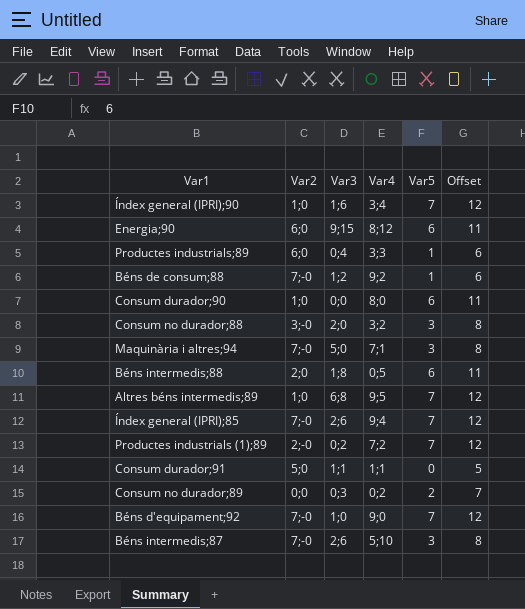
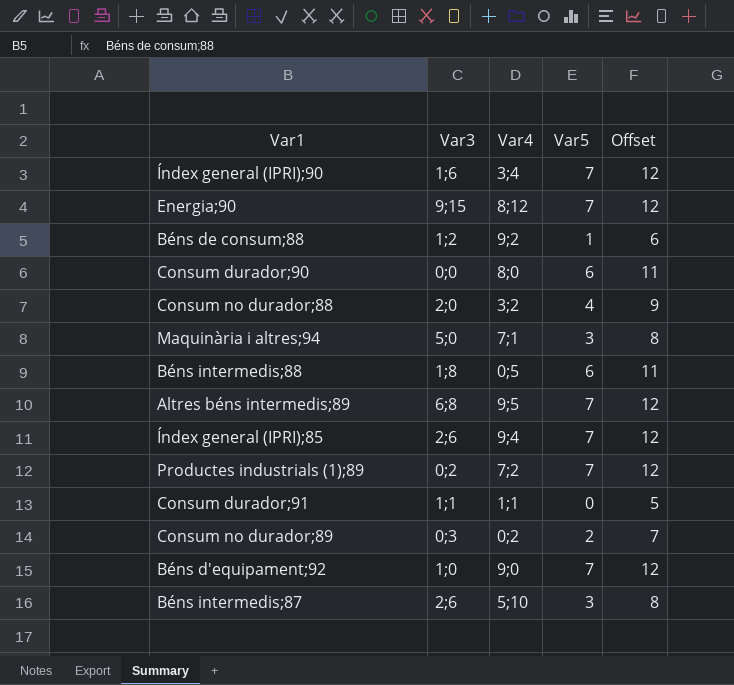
column Var2 | position: 2 -> none
row Productes industrials;89: 6;0 | 0;4 | 3;3 | 1 | 6 -> none
Energia;90 | Var5: 6 -> 7
Energia;90 | Offset: 11 -> 12
Consum no durador;88 | Var5: 3 -> 4
Consum no durador;88 | Offset: 8 -> 9

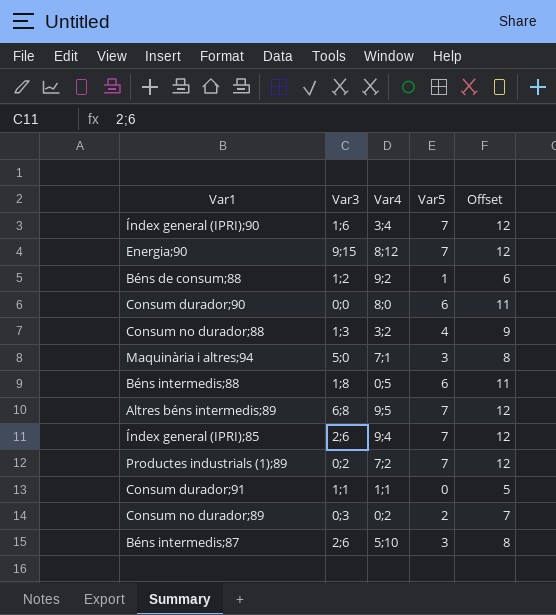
row Béns d'equipament;92: 1;0 | 9;0 | 7 | 12 -> none
Consum no durador;88 | Var3: 2;0 -> 1;3

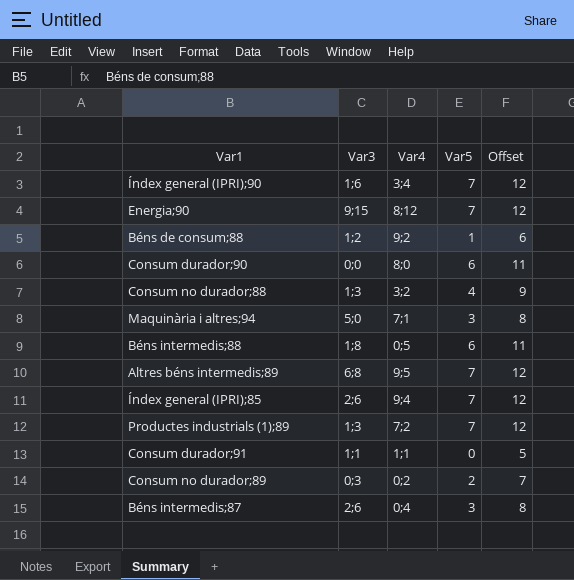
Productes industrials (1);89 | Var3: 0;2 -> 1;3
Béns intermedis;87 | Var4: 5;10 -> 0;4

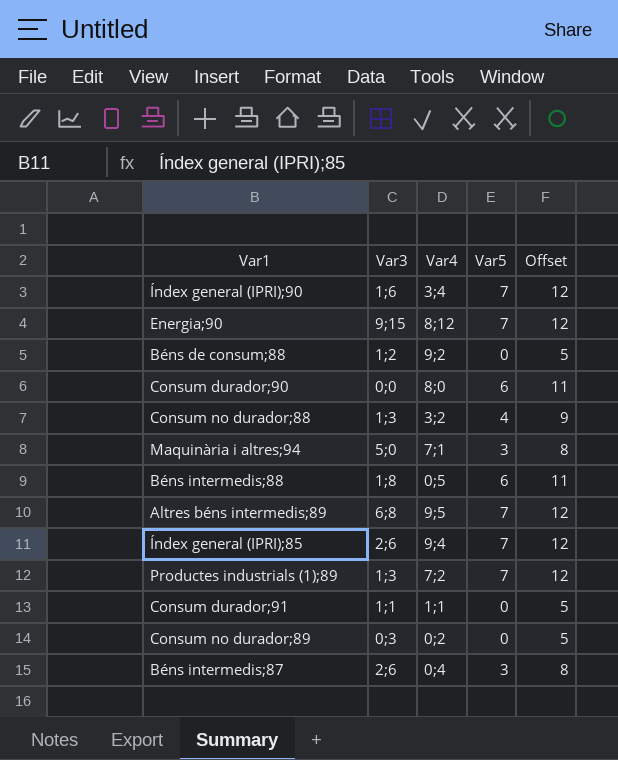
Béns de consum;88 | Var5: 1 -> 0
Béns de consum;88 | Offset: 6 -> 5
Consum no durador;89 | Var5: 2 -> 0
Consum no durador;89 | Offset: 7 -> 5

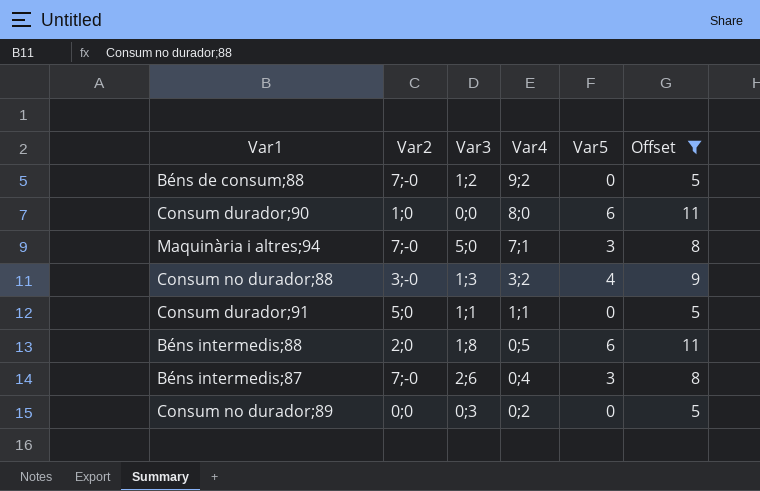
filter: none -> Offset != 12
row order: none -> Var4 descending
column Var2 | position: none -> 2

